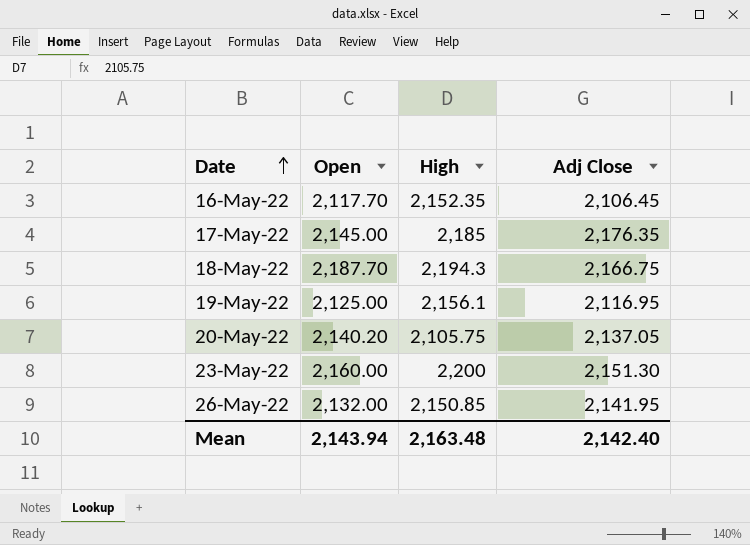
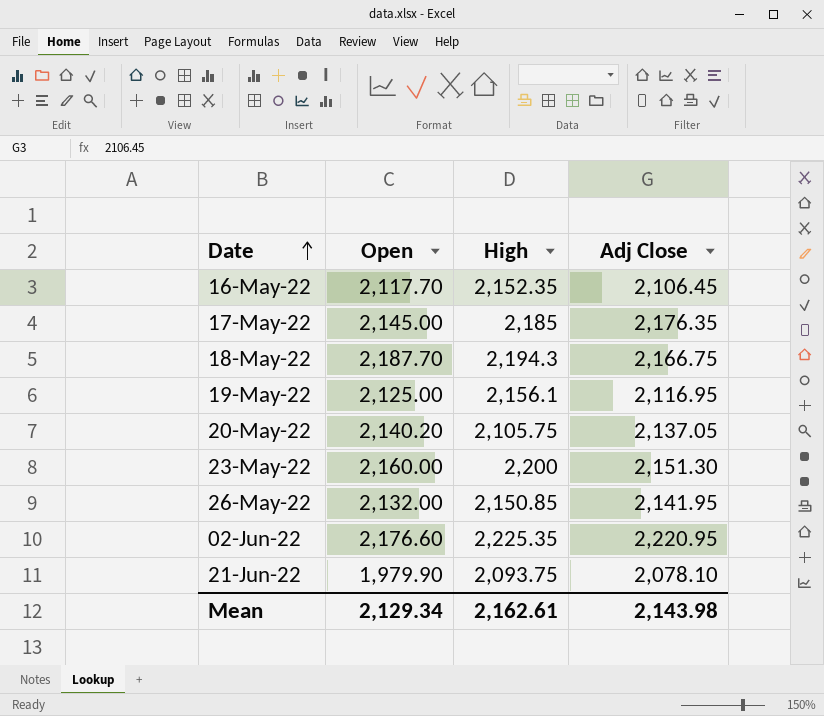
row 02-Jun-22: none -> 2,176.60 | 2,225.35 | 2,220.95
row 21-Jun-22: none -> 1,979.90 | 2,093.75 | 2,078.10
Mean | Open: 2,143.94 -> 2,129.34
Mean | High: 2,163.48 -> 2,162.61
Mean | Adj Close: 2,142.40 -> 2,143.98

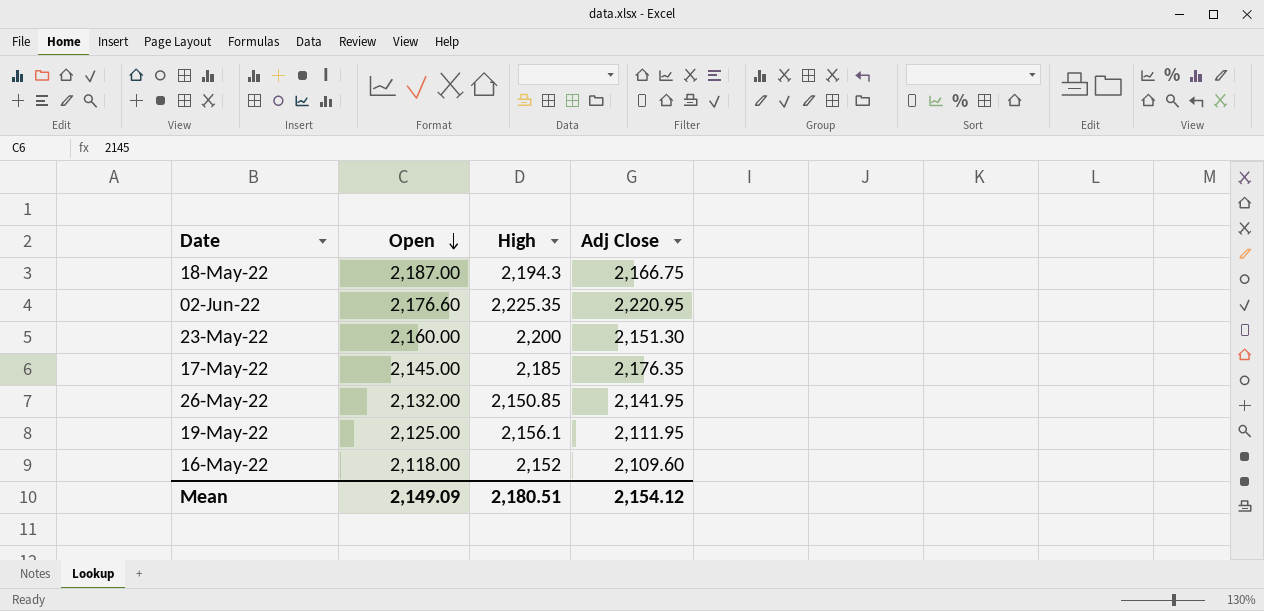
row order: Date ascending -> Open descending
row 20-May-22: 2,140.20 | 2,105.75 | 2,137.05 -> none
row 21-Jun-22: 1,979.90 | 2,093.75 | 2,078.10 -> none
18-May-22 | Open: 2,187.70 -> 2,187.00
19-May-22 | Adj Close: 2,116.95 -> 2,111.95
16-May-22 | Open: 2,117.70 -> 2,118.00
16-May-22 | High: 2,152.35 -> 2,152
16-May-22 | Adj Close: 2,106.45 -> 2,109.60
Mean | Open: 2,129.34 -> 2,149.09
Mean | High: 2,162.61 -> 2,180.51
Mean | Adj Close: 2,143.98 -> 2,154.12

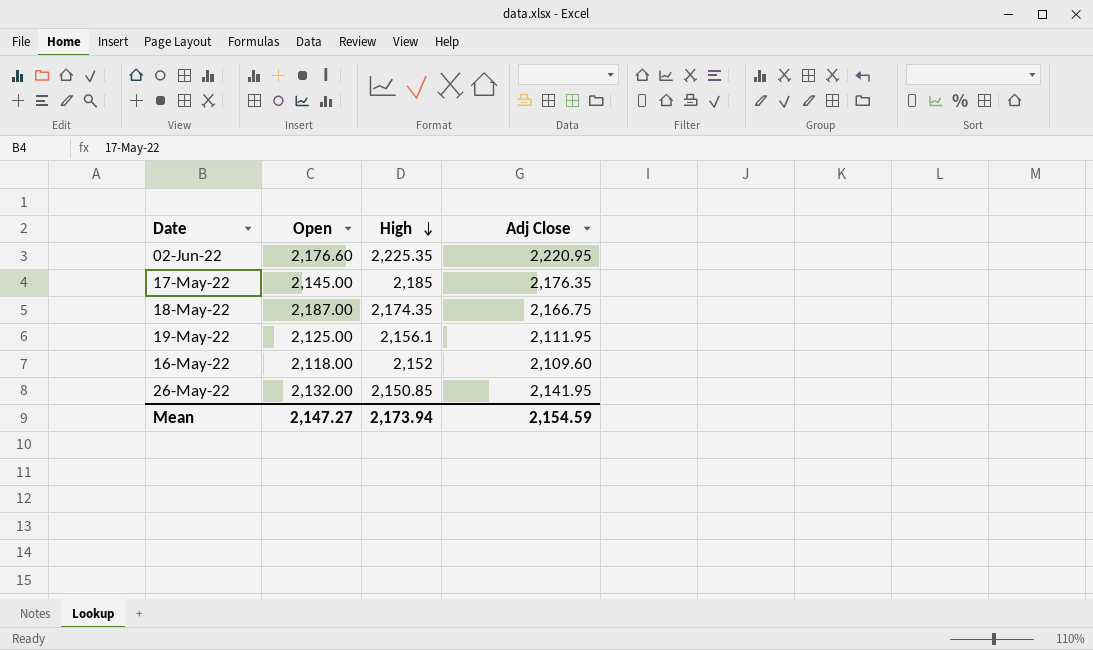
row order: Open descending -> High descending
row 23-May-22: 2,160.00 | 2,200 | 2,151.30 -> none
18-May-22 | High: 2,194.3 -> 2,174.35
Mean | Open: 2,149.09 -> 2,147.27
Mean | High: 2,180.51 -> 2,173.94
Mean | Adj Close: 2,154.12 -> 2,154.59

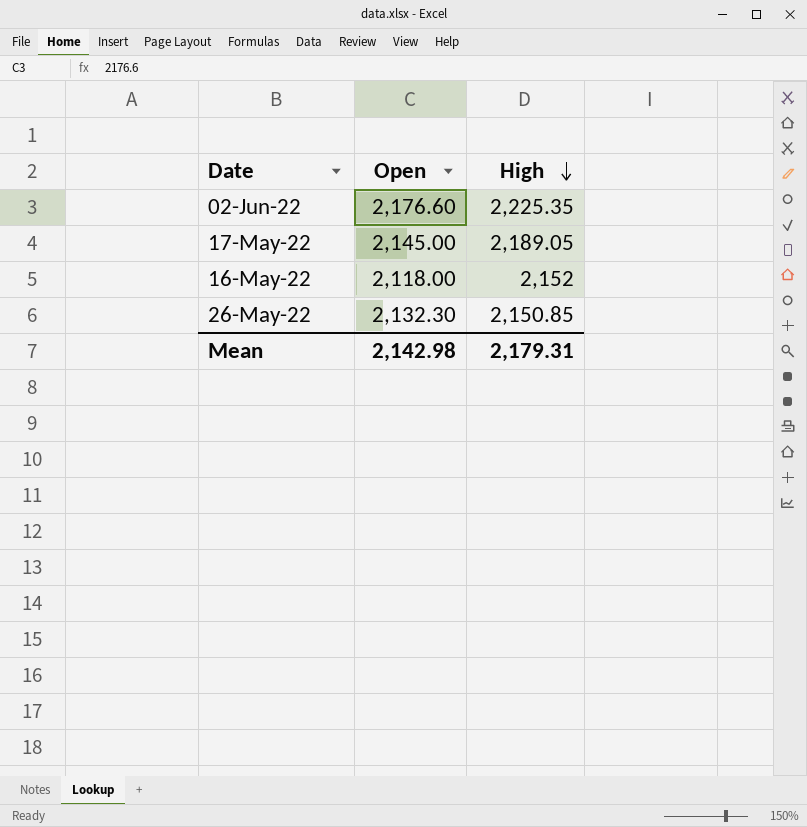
column Adj Close | position: 4 -> none
row 18-May-22: 2,187.00 | 2,174.35 | 2,166.75 -> none
row 19-May-22: 2,125.00 | 2,156.1 | 2,111.95 -> none
17-May-22 | High: 2,185 -> 2,189.05
26-May-22 | Open: 2,132.00 -> 2,132.30
Mean | Open: 2,147.27 -> 2,142.98
Mean | High: 2,173.94 -> 2,179.31

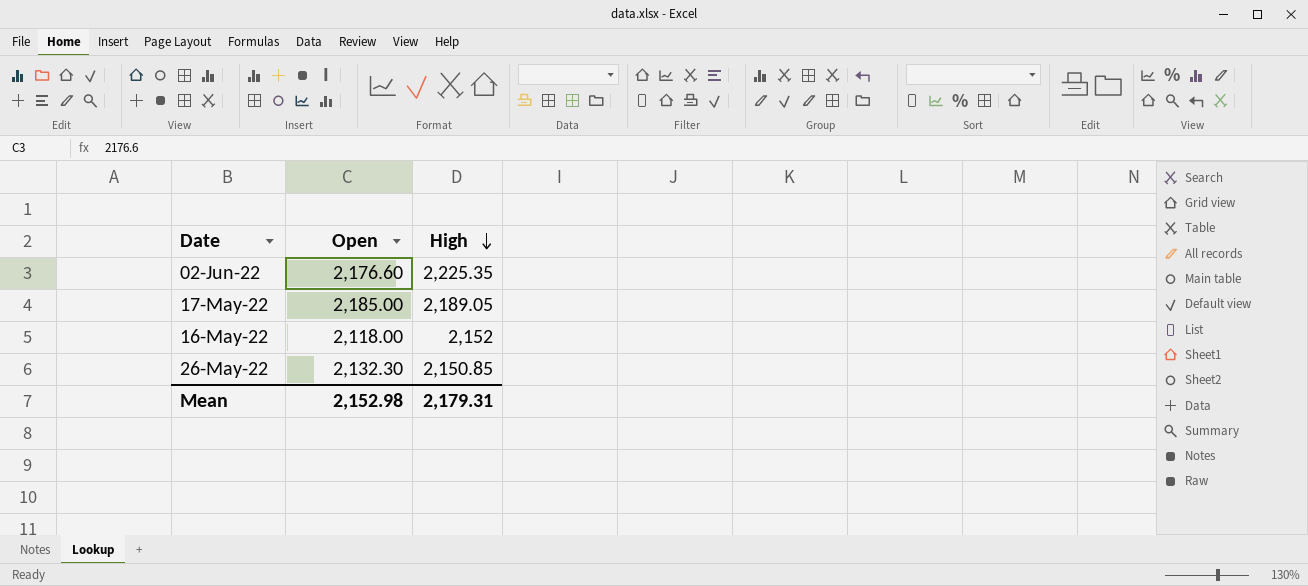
17-May-22 | Open: 2,145.00 -> 2,185.00
Mean | Open: 2,142.98 -> 2,152.98

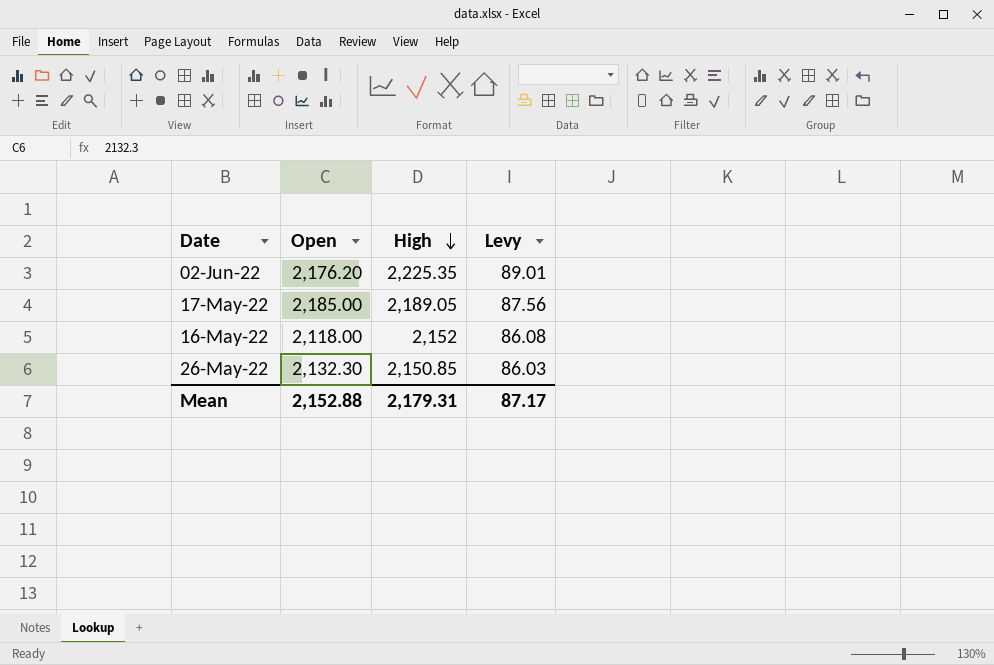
column Levy | formula: none -> [High] * 0.04
02-Jun-22 | Open: 2,176.60 -> 2,176.20
Mean | Open: 2,152.98 -> 2,152.88

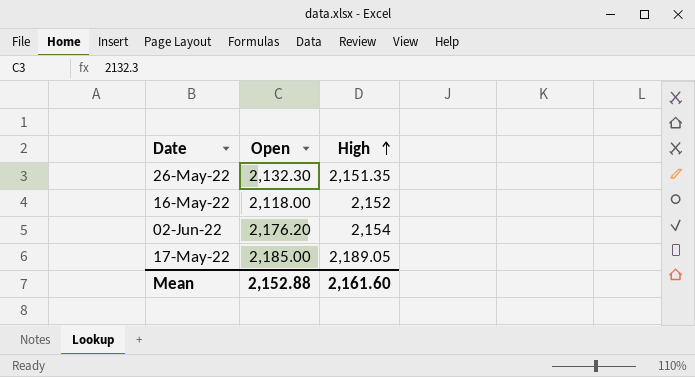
row order: High descending -> High ascending
column Levy | formula: [High] * 0.04 -> none
26-May-22 | High: 2,150.85 -> 2,151.35
02-Jun-22 | High: 2,225.35 -> 2,154
Mean | High: 2,179.31 -> 2,161.60

